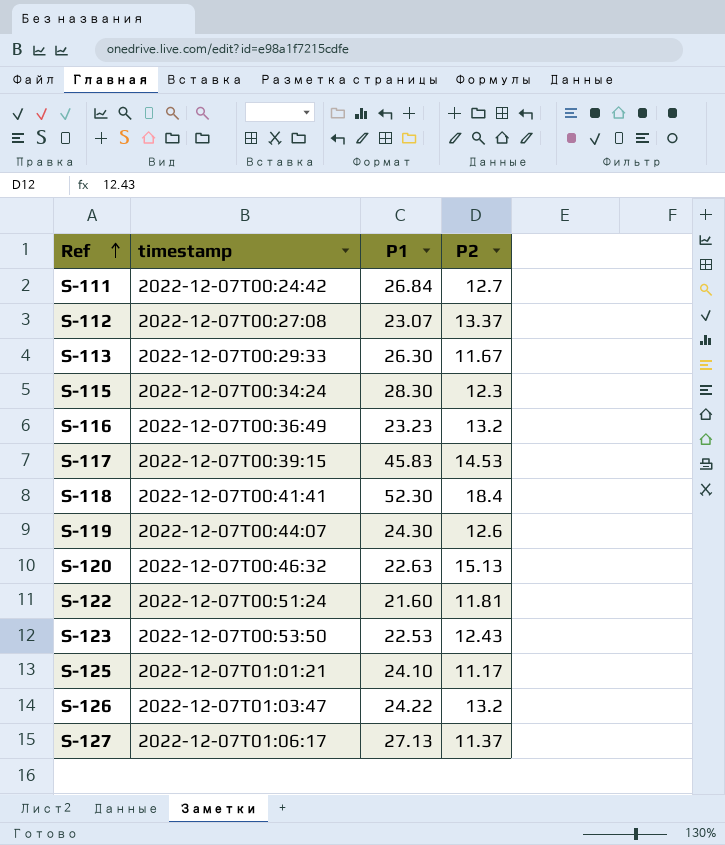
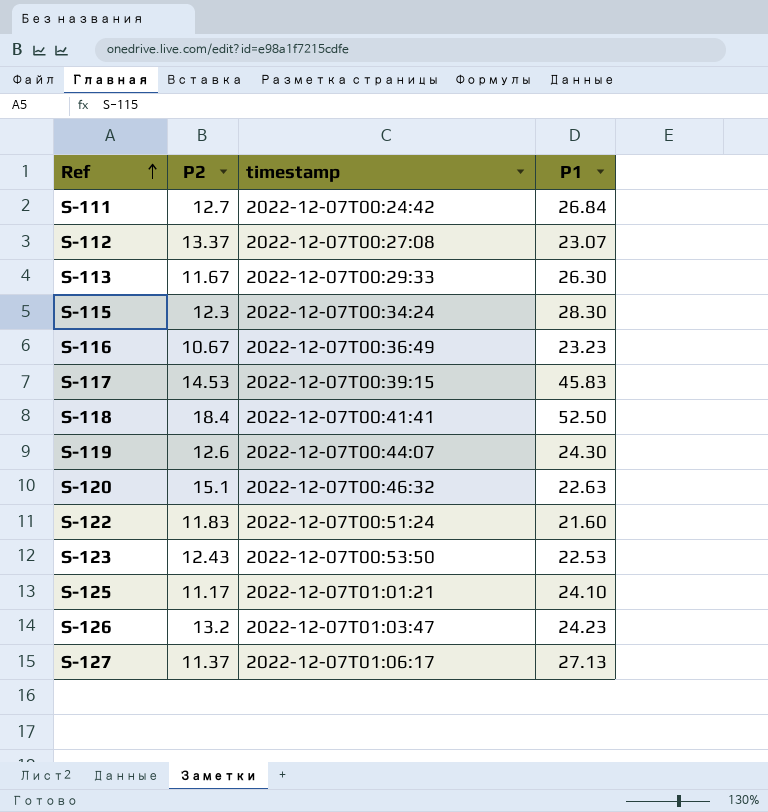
column P2 | position: 4 -> 2
S-116 | P2: 13.2 -> 10.67
S-118 | P1: 52.30 -> 52.50
S-120 | P2: 15.13 -> 15.1
S-122 | P2: 11.81 -> 11.83
S-126 | P1: 24.22 -> 24.23

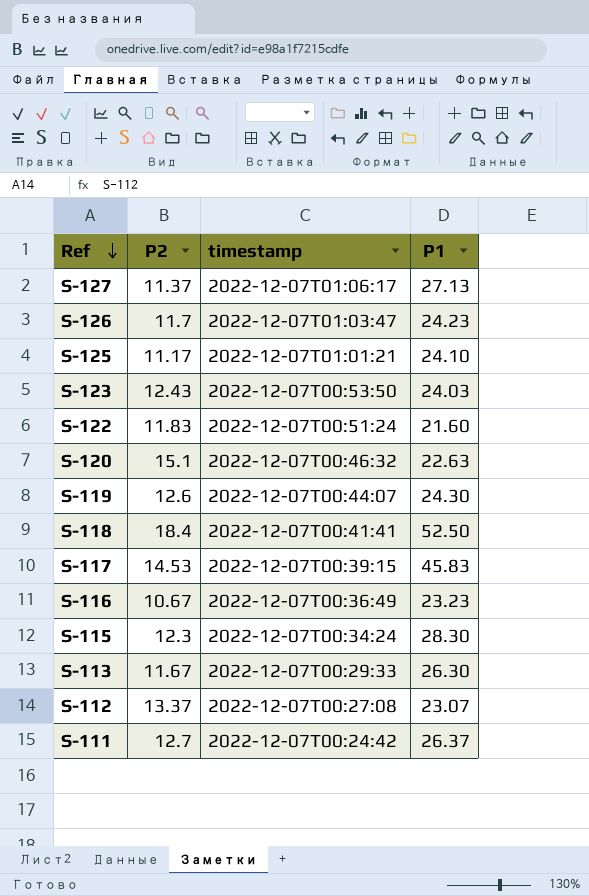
row order: Ref ascending -> Ref descending
S-126 | P2: 13.2 -> 11.7
S-123 | P1: 22.53 -> 24.03
S-111 | P1: 26.84 -> 26.37

